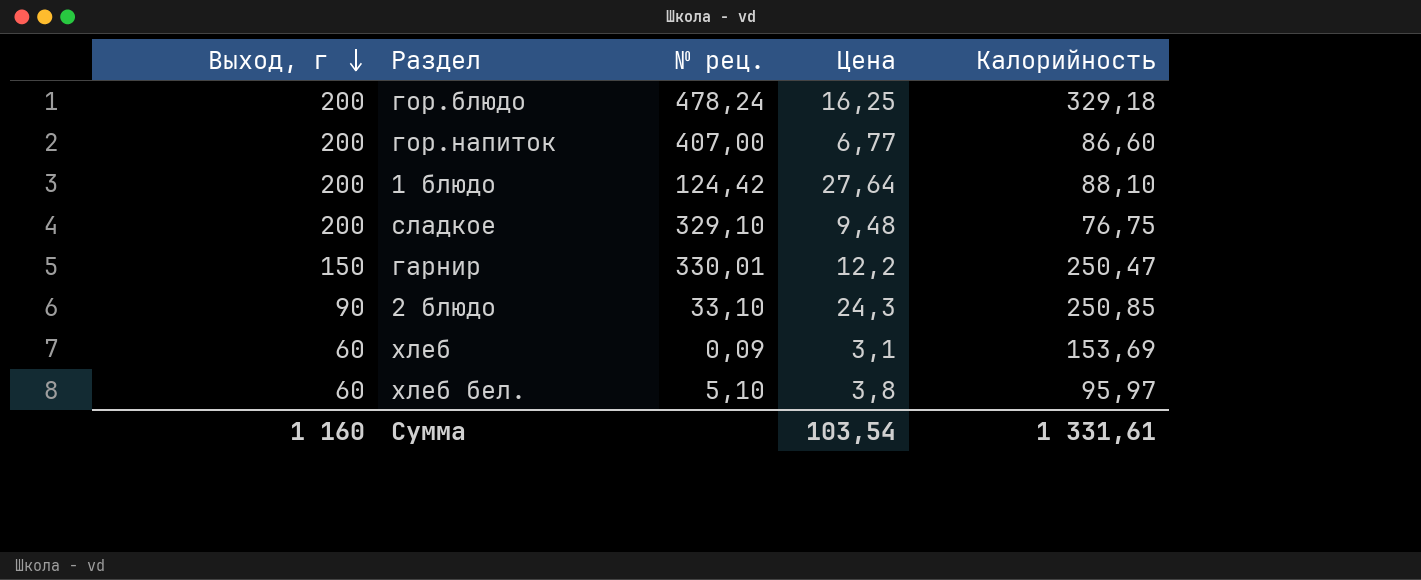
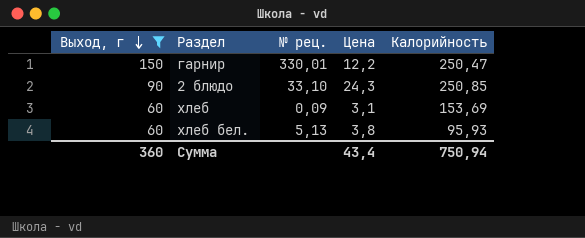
filter: none -> Выход, г != 200
хлеб бел. | № рец.: 5,10 -> 5,13
хлеб бел. | Калорийность: 95,97 -> 95,93
Сумма | Выход, г: 1 160 -> 360
Сумма | Цена: 103,54 -> 43,4
Сумма | Калорийность: 1 331,61 -> 750,94

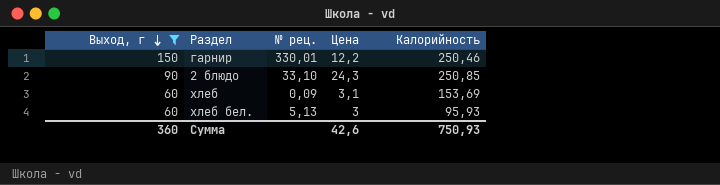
гарнир | Калорийность: 250,47 -> 250,46
хлеб бел. | Цена: 3,8 -> 3
Сумма | Цена: 43,4 -> 42,6
Сумма | Калорийность: 750,94 -> 750,93

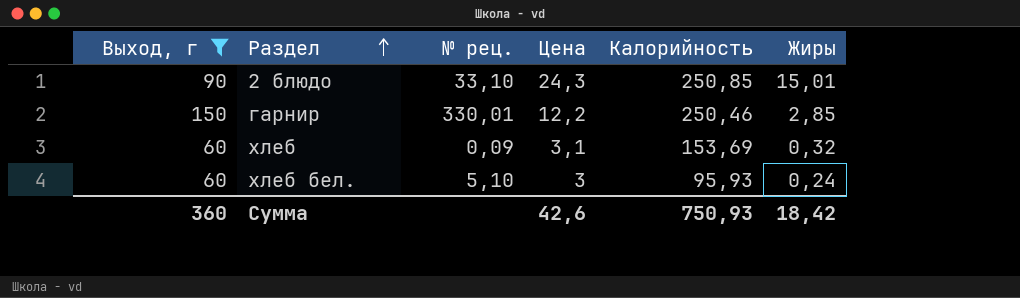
row order: Выход, г descending -> Раздел ascending
column Жиры | position: none -> 6
хлеб бел. | № рец.: 5,13 -> 5,10

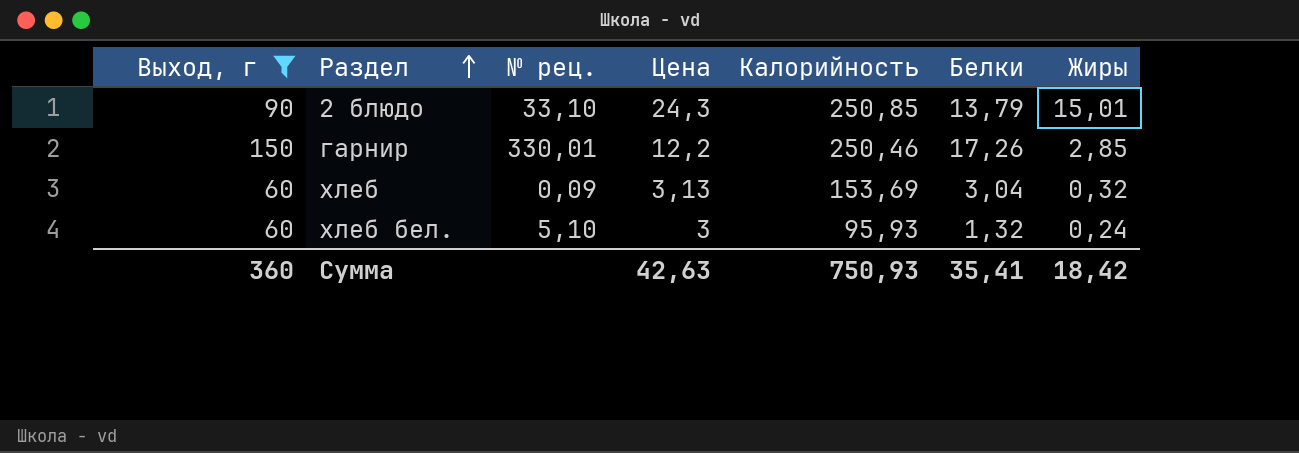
column Белки | position: none -> 6
хлеб | Цена: 3,1 -> 3,13
Сумма | Цена: 42,6 -> 42,63

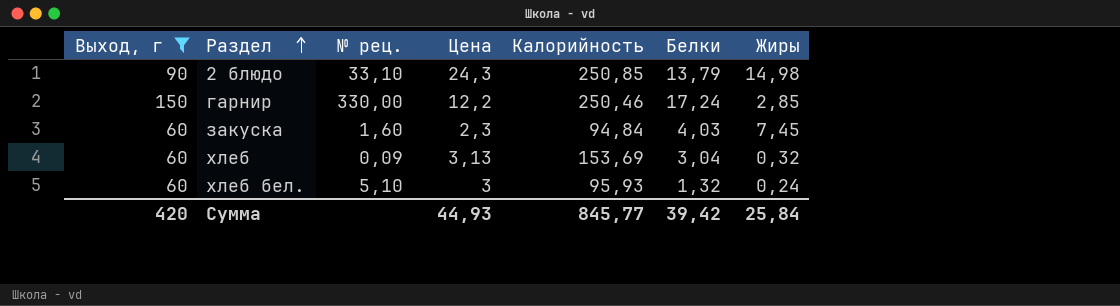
2 блюдо | Жиры: 15,01 -> 14,98
гарнир | № рец.: 330,01 -> 330,00
гарнир | Белки: 17,26 -> 17,24
row закуска: none -> 60 | 1,60 | 2,3 | 94,84 | 4,03 | 7,45
Сумма | Выход, г: 360 -> 420
Сумма | Цена: 42,63 -> 44,93
Сумма | Калорийность: 750,93 -> 845,77
Сумма | Белки: 35,41 -> 39,42
Сумма | Жиры: 18,42 -> 25,84

